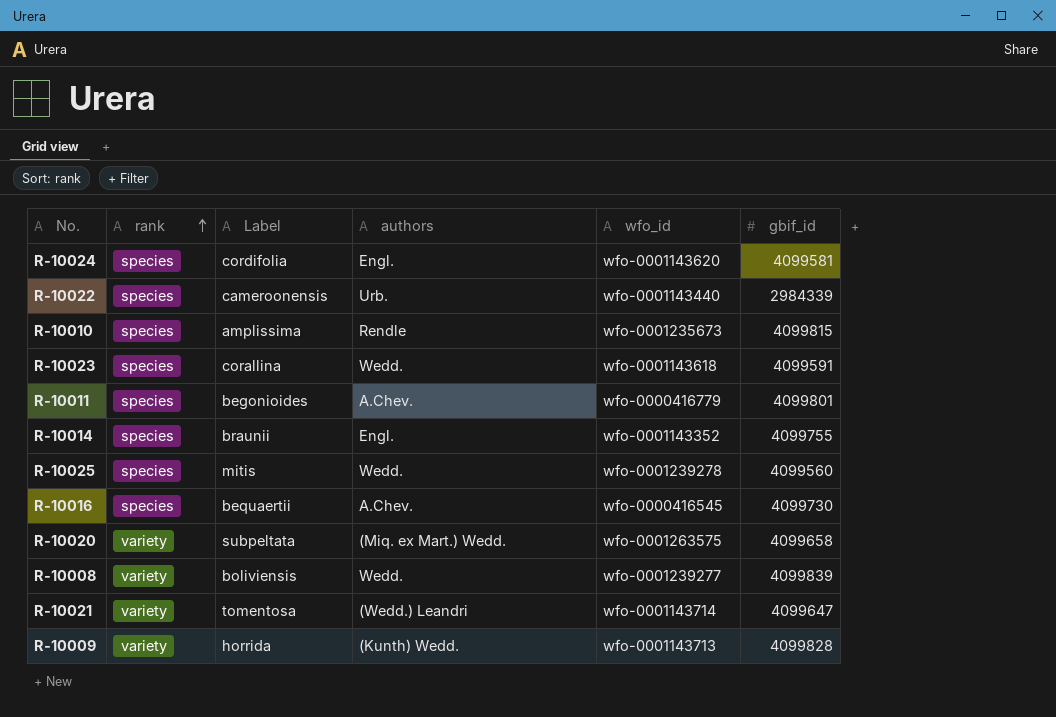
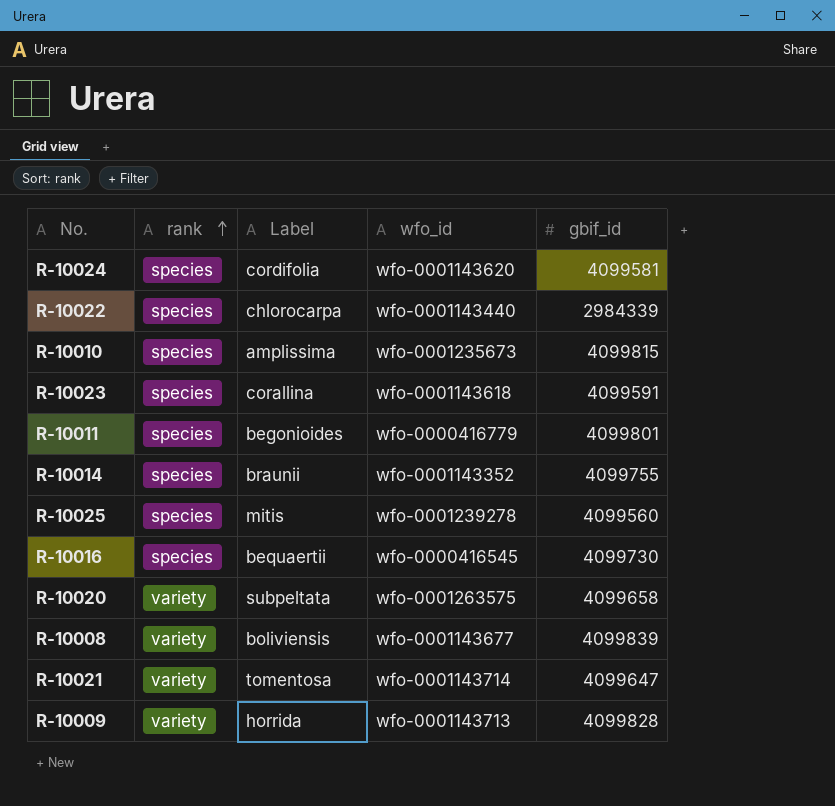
column authors | position: 4 -> none
R-10022 | Label: cameroonensis -> chlorocarpa
R-10008 | wfo_id: wfo-0001239277 -> wfo-0001143677

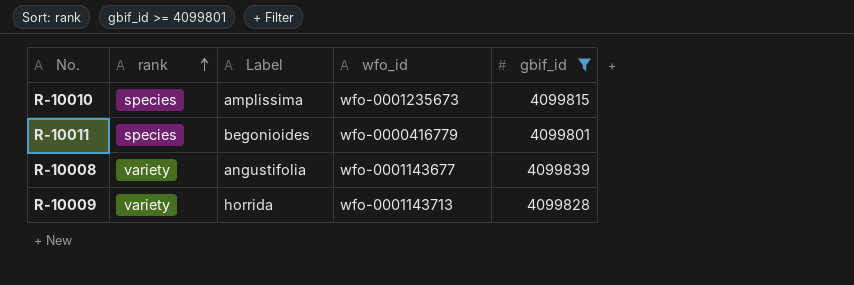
filter: none -> gbif_id >= 4099801
R-10008 | Label: boliviensis -> angustifolia

